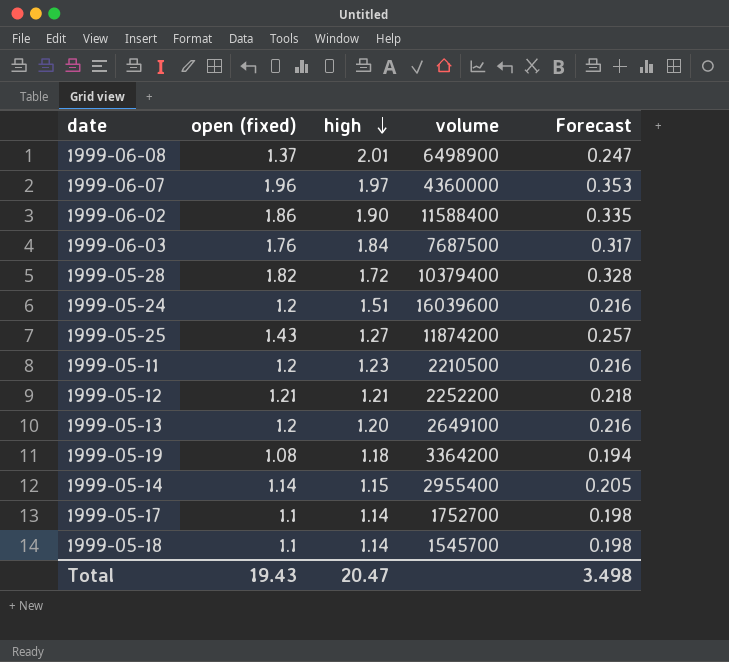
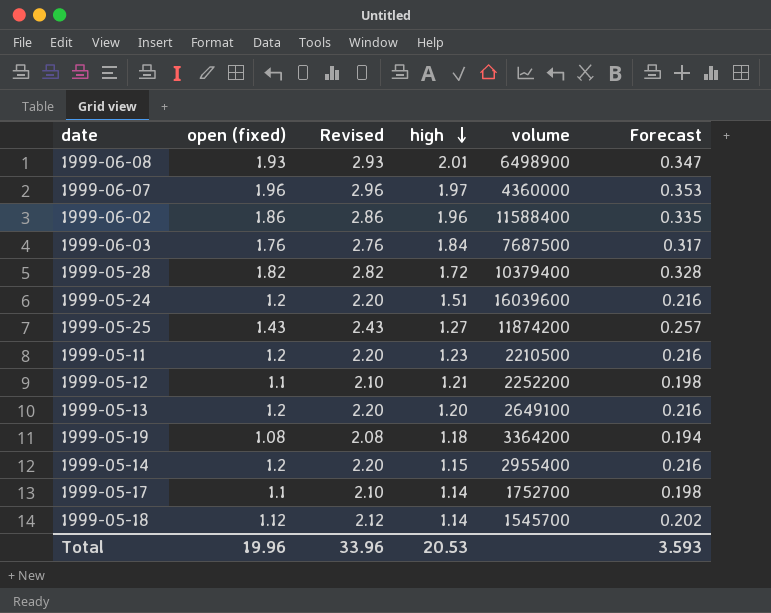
column Revised | formula: none -> [open (fixed)] + 1
1999-06-08 | open (fixed): 1.37 -> 1.93
1999-06-08 | Forecast: 0.247 -> 0.347
1999-06-02 | high: 1.90 -> 1.96
1999-05-12 | open (fixed): 1.21 -> 1.1
1999-05-12 | Forecast: 0.218 -> 0.198
1999-05-14 | open (fixed): 1.14 -> 1.2
1999-05-14 | Forecast: 0.205 -> 0.216
1999-05-18 | open (fixed): 1.1 -> 1.12
1999-05-18 | Forecast: 0.198 -> 0.202
Total | open (fixed): 19.43 -> 19.96
Total | high: 20.47 -> 20.53
Total | Forecast: 3.498 -> 3.593

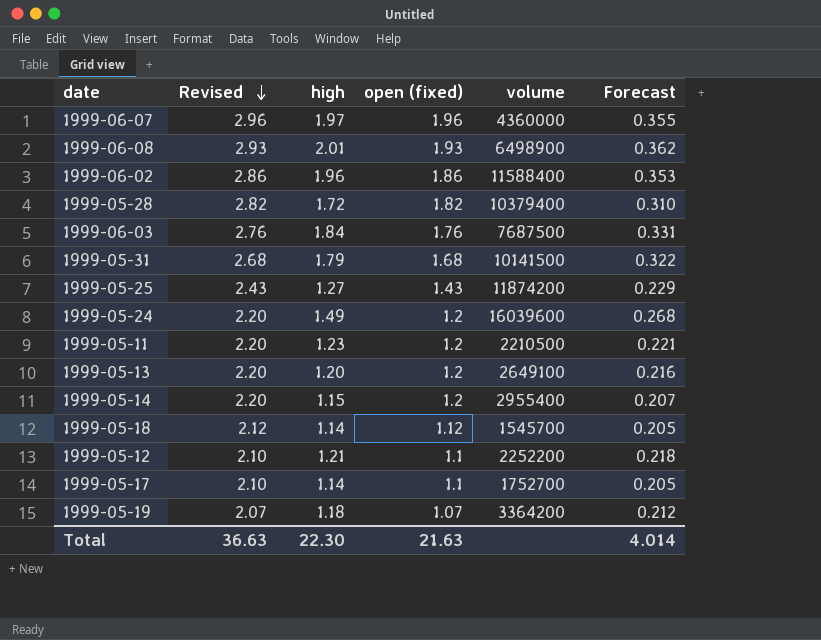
row order: high descending -> Revised descending
column open (fixed) | position: 2 -> 4
column Forecast | formula: [open (fixed)] * 0.18 -> [high] * 0.18
row 1999-05-31: none -> 2.68 | 1.79 | 1.68 | 10141500 | 0.322
1999-05-24 | high: 1.51 -> 1.49
1999-05-19 | Revised: 2.08 -> 2.07
1999-05-19 | open (fixed): 1.08 -> 1.07
Total | Revised: 33.96 -> 36.63
Total | high: 20.53 -> 22.30
Total | open (fixed): 19.96 -> 21.63
Total | Forecast: 3.593 -> 4.014

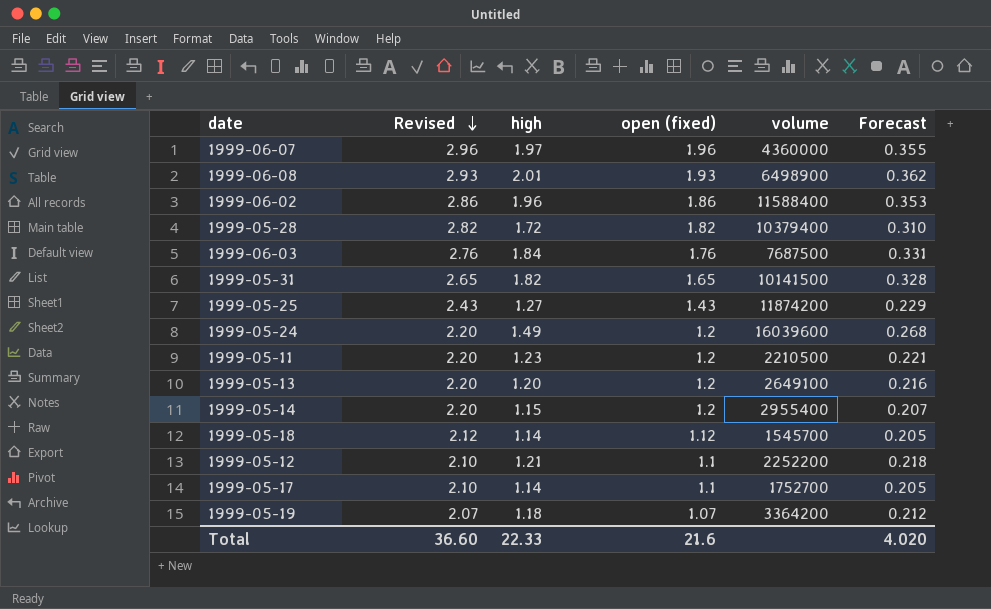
1999-05-31 | Revised: 2.68 -> 2.65
1999-05-31 | high: 1.79 -> 1.82
1999-05-31 | open (fixed): 1.68 -> 1.65
1999-05-31 | Forecast: 0.322 -> 0.328
Total | Revised: 36.63 -> 36.60
Total | high: 22.30 -> 22.33
Total | open (fixed): 21.63 -> 21.6
Total | Forecast: 4.014 -> 4.020

